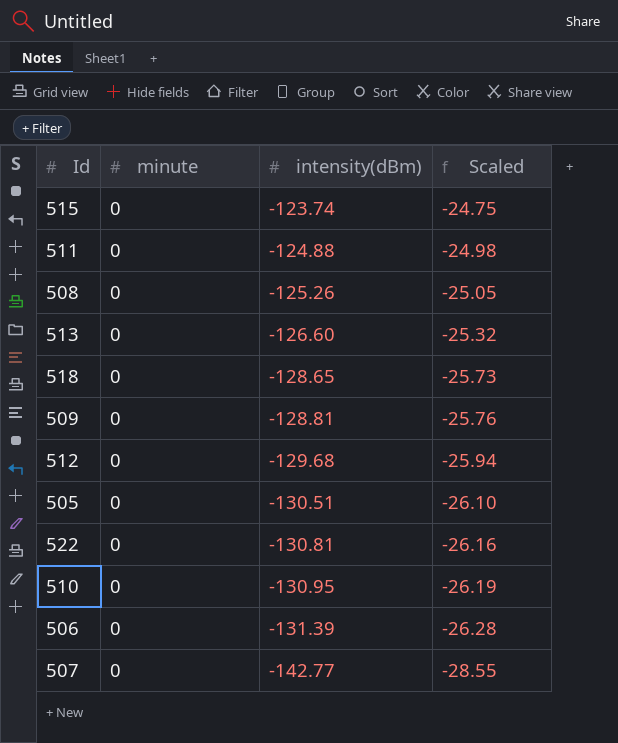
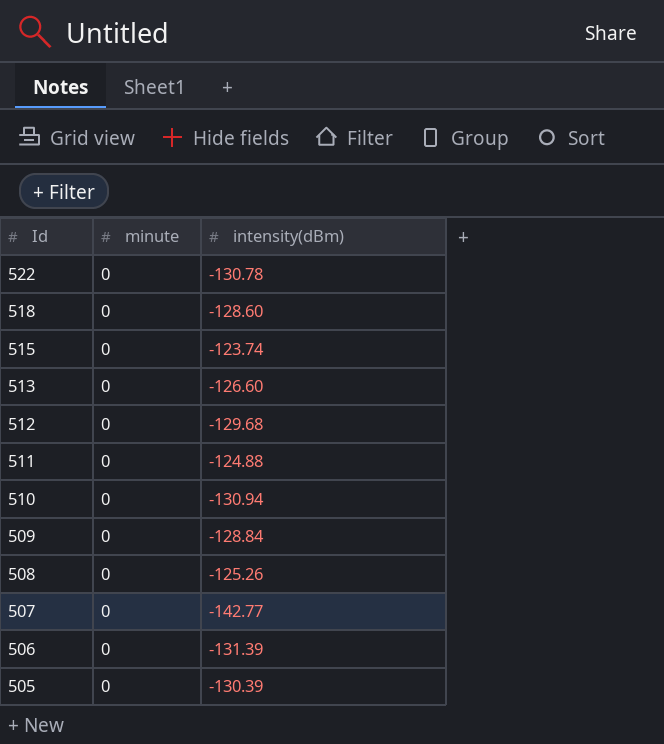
row order: intensity(dBm) descending -> Id descending
column Scaled | formula: [intensity(dBm)] * 0.2 -> none
522 | intensity(dBm): -130.81 -> -130.78
518 | intensity(dBm): -128.65 -> -128.60
510 | intensity(dBm): -130.95 -> -130.94
509 | intensity(dBm): -128.81 -> -128.84
505 | intensity(dBm): -130.51 -> -130.39

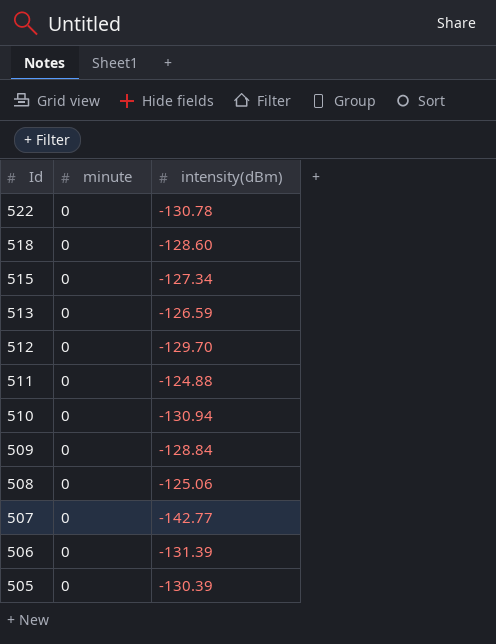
515 | intensity(dBm): -123.74 -> -127.34
513 | intensity(dBm): -126.60 -> -126.59
512 | intensity(dBm): -129.68 -> -129.70
508 | intensity(dBm): -125.26 -> -125.06

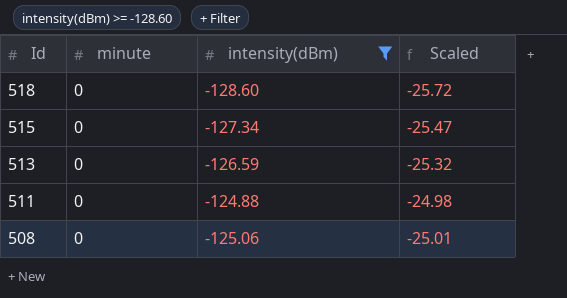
filter: none -> intensity(dBm) >= -128.60
column Scaled | formula: none -> [intensity(dBm)] * 0.2

